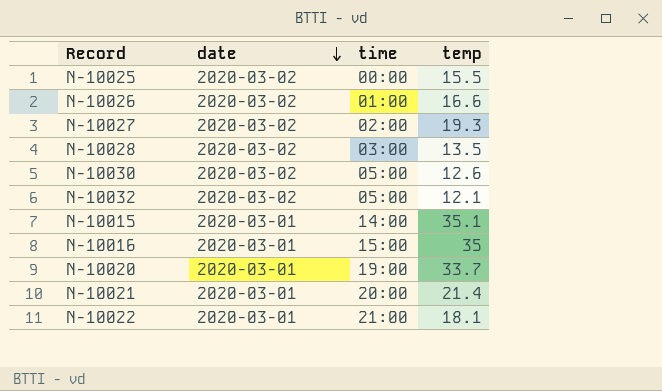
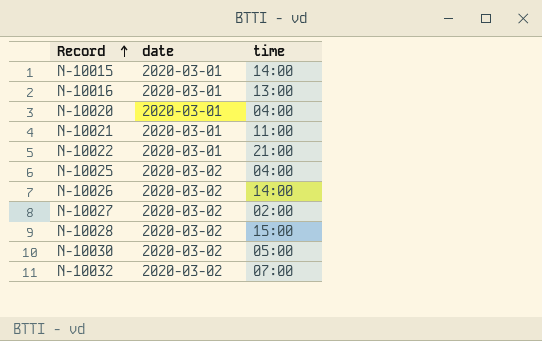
row order: date descending -> Record ascending
column temp | position: 4 -> none
N-10016 | time: 15:00 -> 13:00
N-10020 | time: 19:00 -> 04:00
N-10021 | time: 20:00 -> 11:00
N-10025 | time: 00:00 -> 04:00
N-10026 | time: 01:00 -> 14:00
N-10028 | time: 03:00 -> 15:00
N-10032 | time: 05:00 -> 07:00

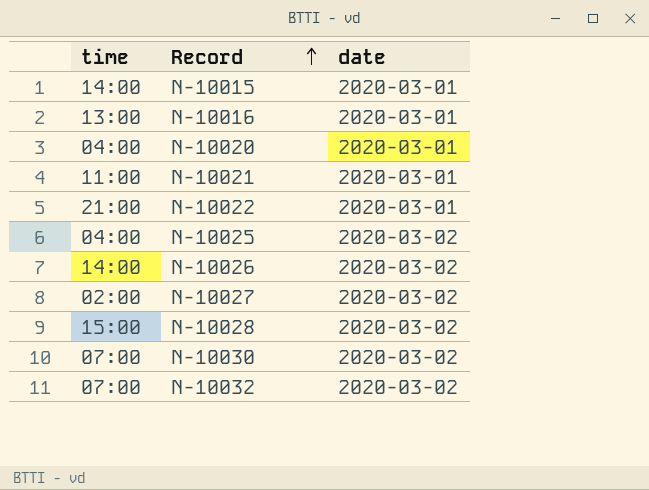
column time | position: 3 -> 1
N-10030 | time: 05:00 -> 07:00

